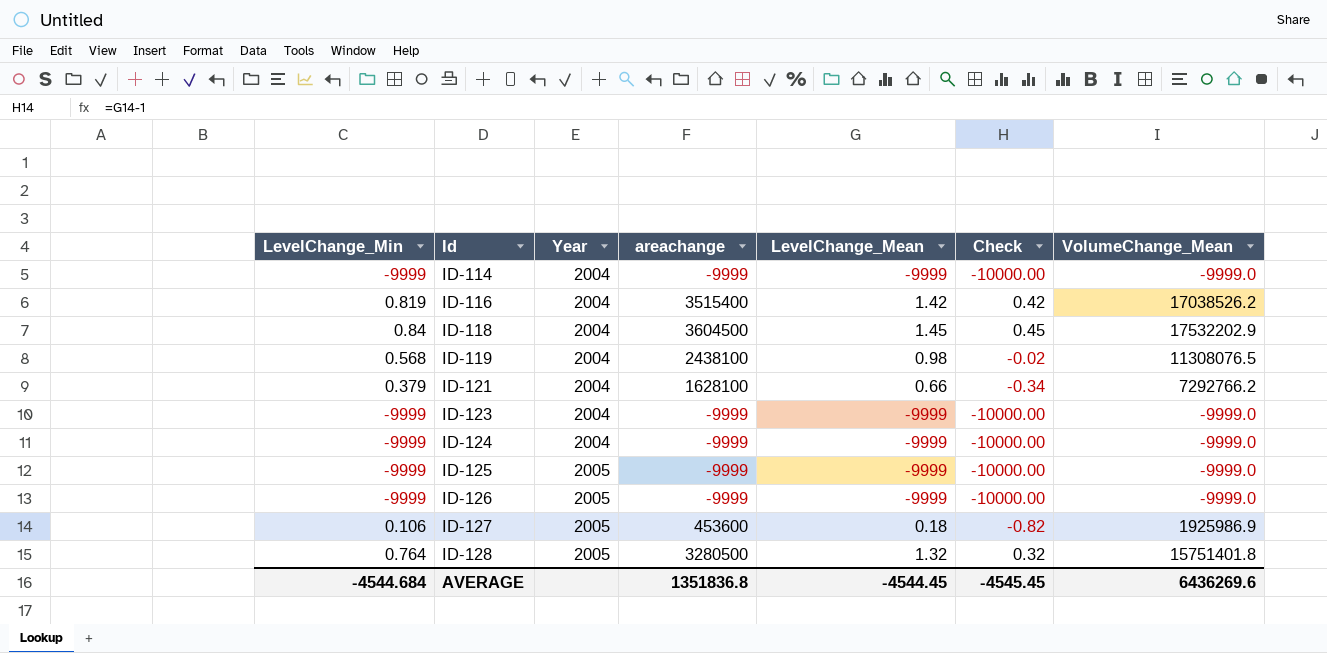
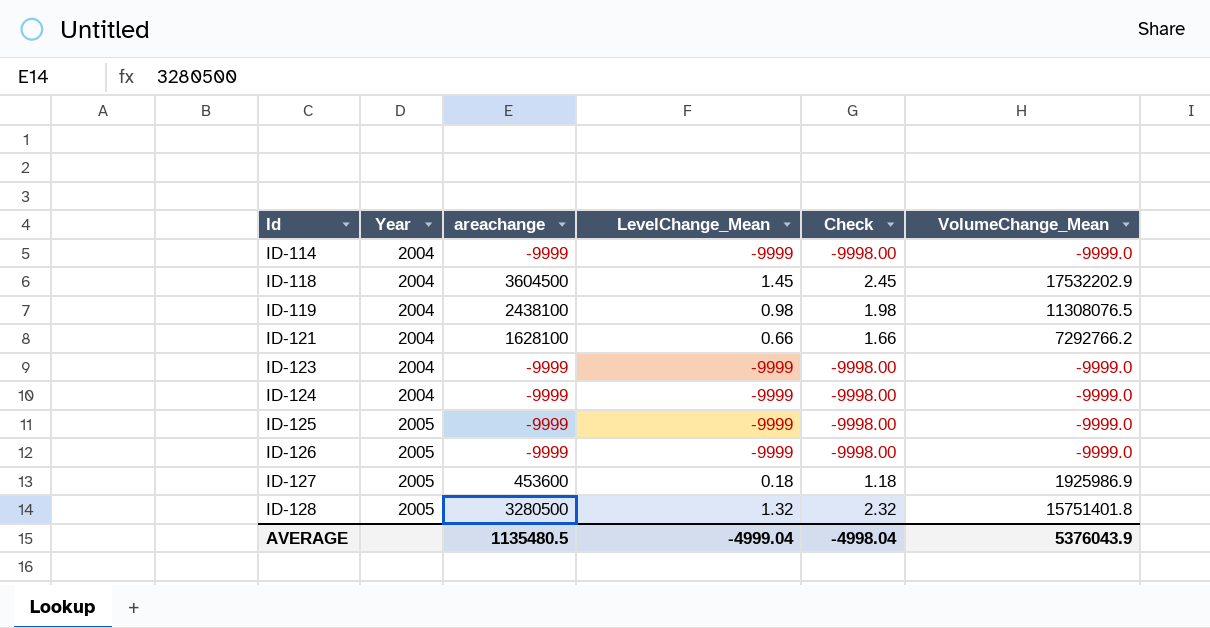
column LevelChange_Min | position: 1 -> none
column Check | formula: [LevelChange_Mean] - 1 -> [LevelChange_Mean] + 1
row ID-116: 0.819 | 2004 | 3515400 | 1.42 | 0.42 | 17038526.2 -> none
AVERAGE | areachange: 1351836.8 -> 1135480.5
AVERAGE | LevelChange_Mean: -4544.45 -> -4999.04
AVERAGE | Check: -4545.45 -> -4998.04
AVERAGE | VolumeChange_Mean: 6436269.6 -> 5376043.9

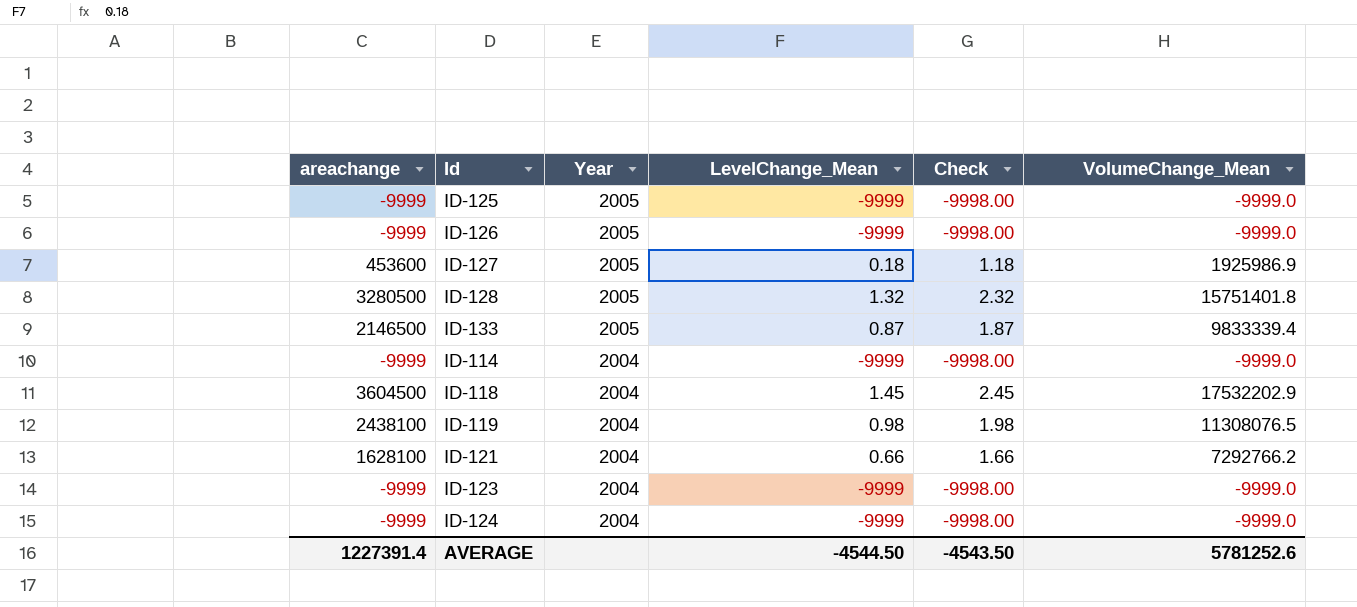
row order: Id ascending -> Year descending
column areachange | position: 3 -> 1
row ID-133: none -> 2146500 | 2005 | 0.87 | 1.87 | 9833339.4
AVERAGE | areachange: 1135480.5 -> 1227391.4
AVERAGE | LevelChange_Mean: -4999.04 -> -4544.50
AVERAGE | Check: -4998.04 -> -4543.50
AVERAGE | VolumeChange_Mean: 5376043.9 -> 5781252.6

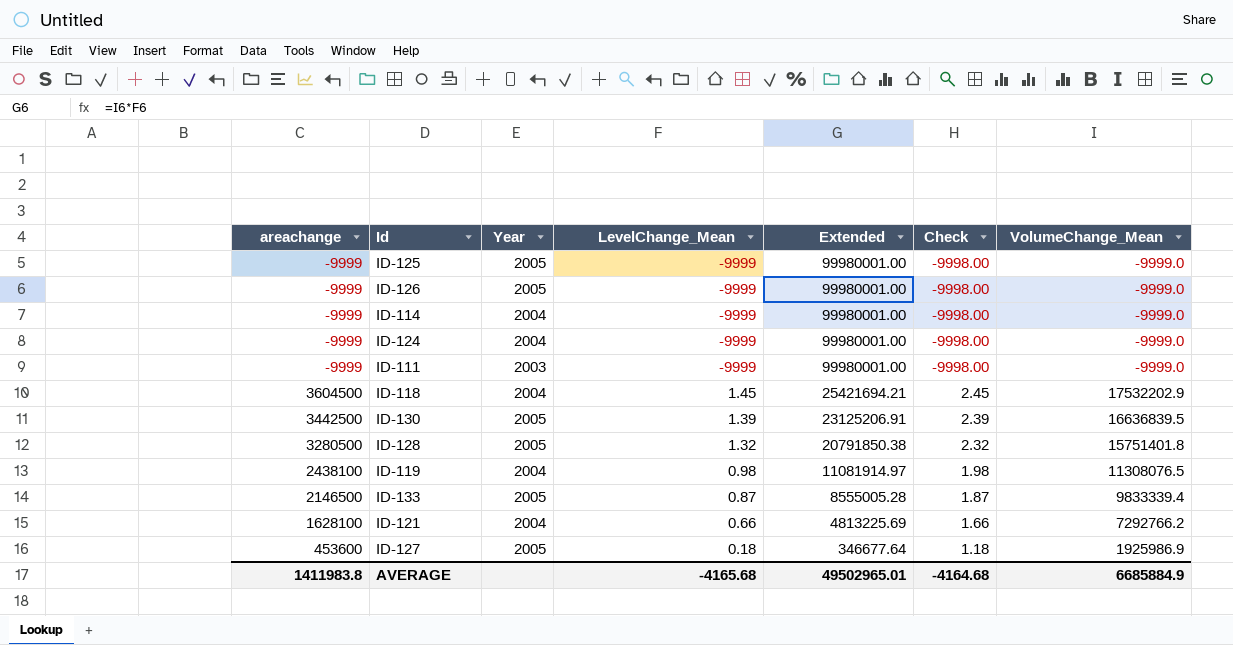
row order: Year descending -> Extended descending
column Extended | formula: none -> [LevelChange_Mean] * [VolumeChange_Mean]
row ID-123: -9999 | 2004 | -9999 | -9998.00 | -9999.0 -> none
row ID-111: none -> -9999 | 2003 | -9999 | 99980001.00 | -9998.00 | -9999.0
row ID-130: none -> 3442500 | 2005 | 1.39 | 23125206.91 | 2.39 | 16636839.5
AVERAGE | areachange: 1227391.4 -> 1411983.8
AVERAGE | LevelChange_Mean: -4544.50 -> -4165.68
AVERAGE | Check: -4543.50 -> -4164.68
AVERAGE | VolumeChange_Mean: 5781252.6 -> 6685884.9

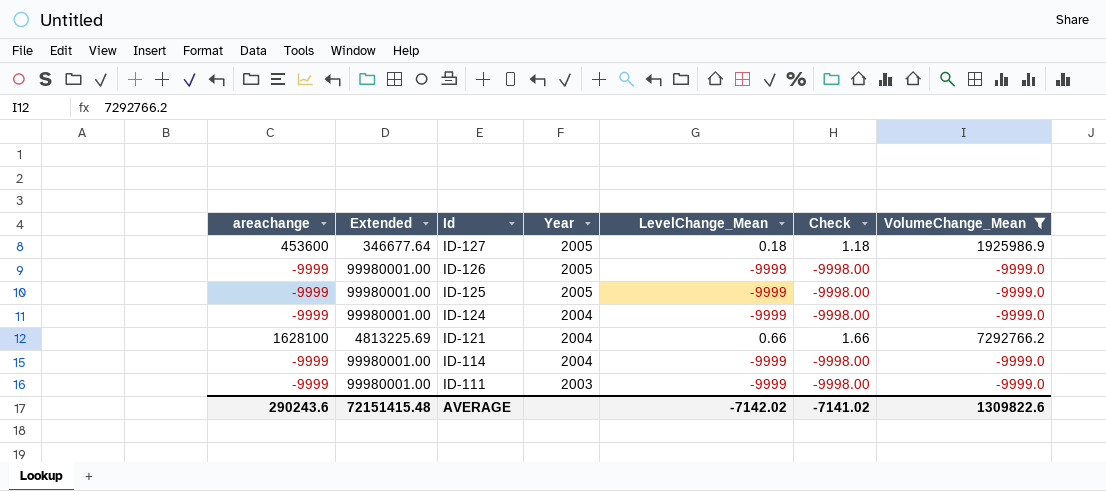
filter: none -> VolumeChange_Mean <= 7292766.2
row order: Extended descending -> Id descending
column Extended | position: 5 -> 2
AVERAGE | areachange: 1411983.8 -> 290243.6
AVERAGE | Extended: 49502965.01 -> 72151415.48
AVERAGE | LevelChange_Mean: -4165.68 -> -7142.02
AVERAGE | Check: -4164.68 -> -7141.02
AVERAGE | VolumeChange_Mean: 6685884.9 -> 1309822.6

